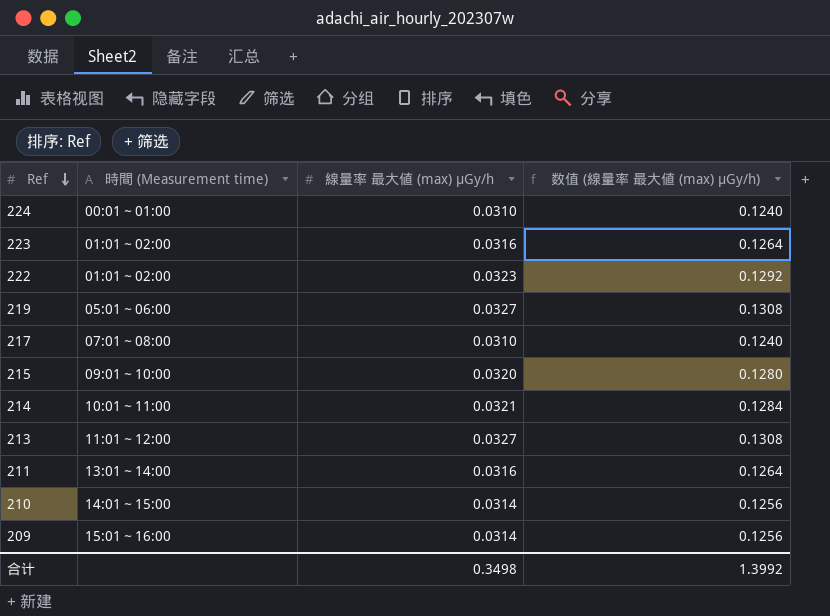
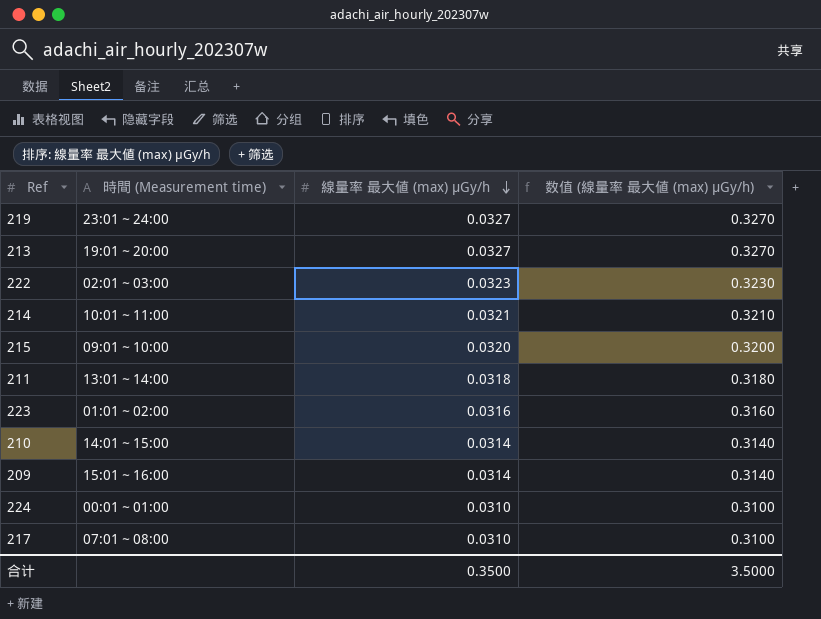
row order: Ref descending -> 線量率 最大値 (max) μGy/h descending
column 数值 (線量率 最大値 (max) μGy/h) | formula: [線量率 最大値 (max) μGy/h] * 4 -> [線量率 最大値 (max) μGy/h] * 10
219 | 時間 (Measurement time): 05:01～06:00 -> 23:01～24:00
213 | 時間 (Measurement time): 11:01～12:00 -> 19:01～20:00
222 | 時間 (Measurement time): 01:01～02:00 -> 02:01～03:00
211 | 線量率 最大値 (max) μGy/h: 0.0316 -> 0.0318
合计 | 線量率 最大値 (max) μGy/h: 0.3498 -> 0.3500
合计 | 数值 (線量率 最大値 (max) μGy/h): 1.3992 -> 3.5000

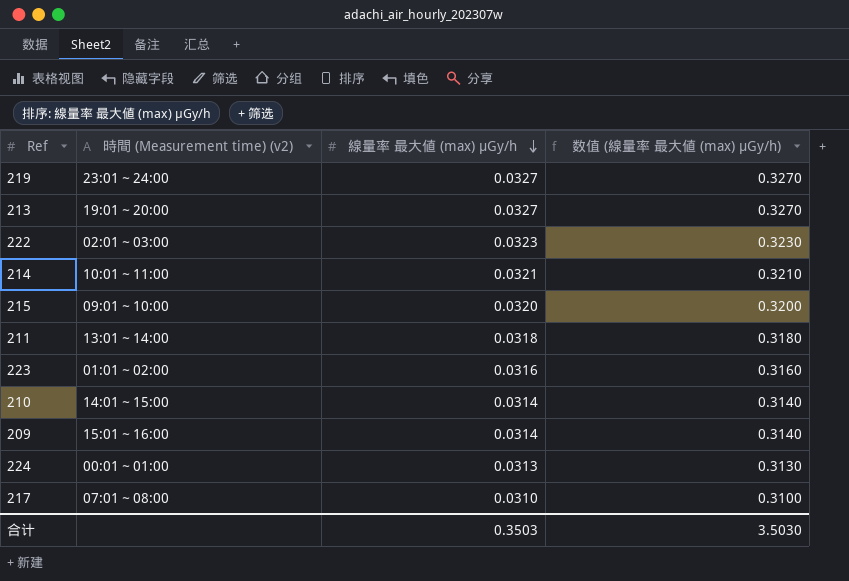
column name: 時間 (Measurement time) -> 時間 (Measurement time) (v2)
224 | 線量率 最大値 (max) μGy/h: 0.0310 -> 0.0313
224 | 数值 (線量率 最大値 (max) μGy/h): 0.3100 -> 0.3130
合计 | 線量率 最大値 (max) μGy/h: 0.3500 -> 0.3503
合计 | 数值 (線量率 最大値 (max) μGy/h): 3.5000 -> 3.5030

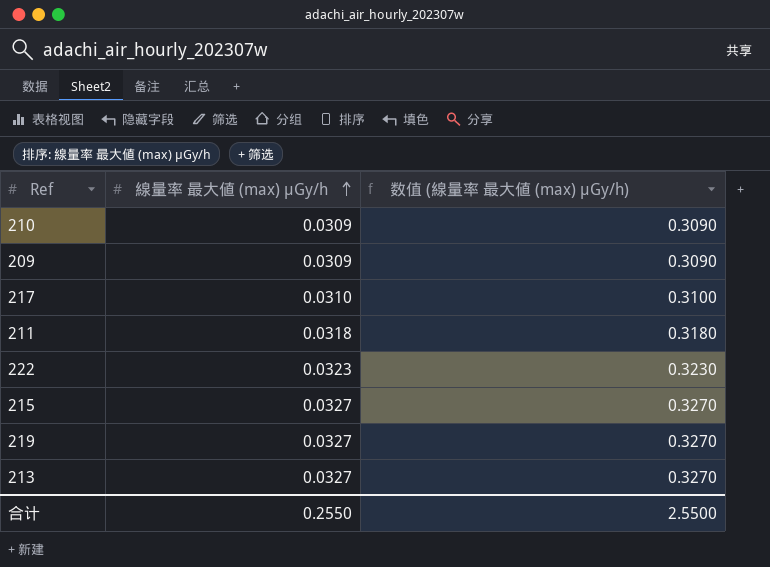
row order: 線量率 最大値 (max) μGy/h descending -> 線量率 最大値 (max) μGy/h ascending
column 時間 (Measurement time) (v2) | position: 2 -> none
row 214: 10:01～11:00 | 0.0321 | 0.3210 -> none
row 223: 01:01～02:00 | 0.0316 | 0.3160 -> none
row 224: 00:01～01:00 | 0.0313 | 0.3130 -> none
210 | 線量率 最大値 (max) μGy/h: 0.0314 -> 0.0309
210 | 数值 (線量率 最大値 (max) μGy/h): 0.3140 -> 0.3090
209 | 線量率 最大値 (max) μGy/h: 0.0314 -> 0.0309
209 | 数值 (線量率 最大値 (max) μGy/h): 0.3140 -> 0.3090
215 | 線量率 最大値 (max) μGy/h: 0.0320 -> 0.0327
215 | 数值 (線量率 最大値 (max) μGy/h): 0.3200 -> 0.3270
合计 | 線量率 最大値 (max) μGy/h: 0.3503 -> 0.2550
合计 | 数值 (線量率 最大値 (max) μGy/h): 3.5030 -> 2.5500

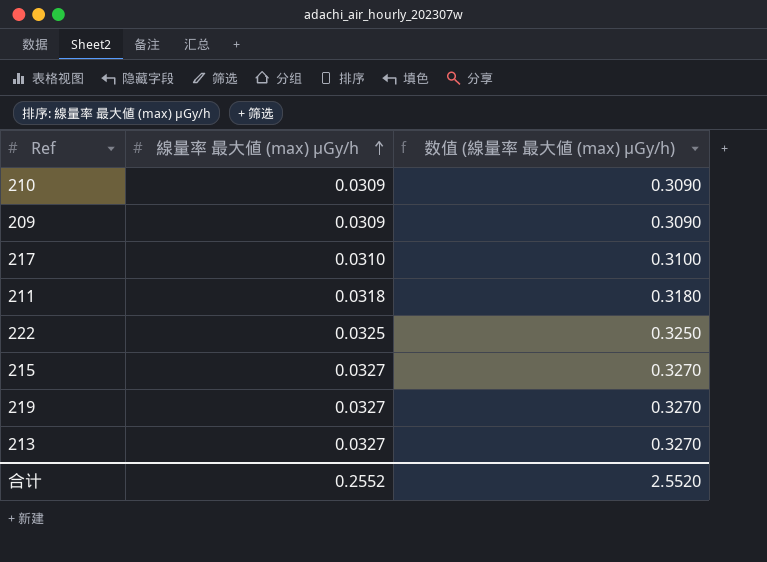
222 | 線量率 最大値 (max) μGy/h: 0.0323 -> 0.0325
222 | 数值 (線量率 最大値 (max) μGy/h): 0.3230 -> 0.3250
合计 | 線量率 最大値 (max) μGy/h: 0.2550 -> 0.2552
合计 | 数值 (線量率 最大値 (max) μGy/h): 2.5500 -> 2.5520

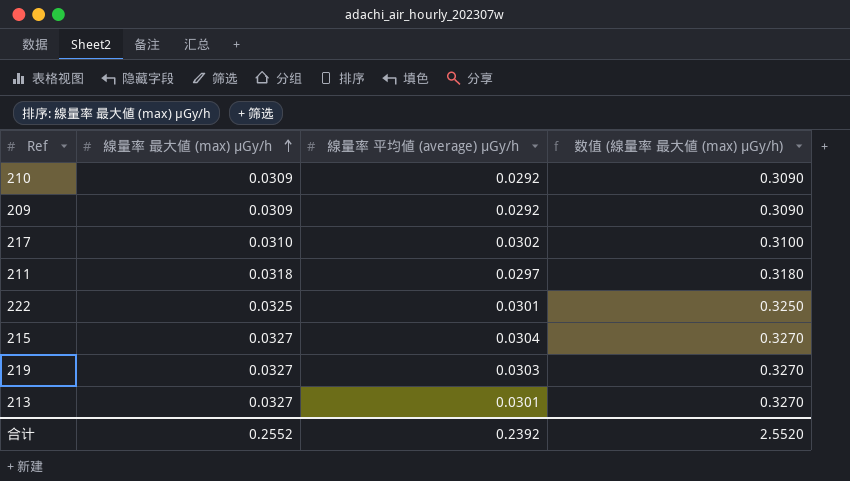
column 線量率 平均値 (average) μGy/h | position: none -> 3

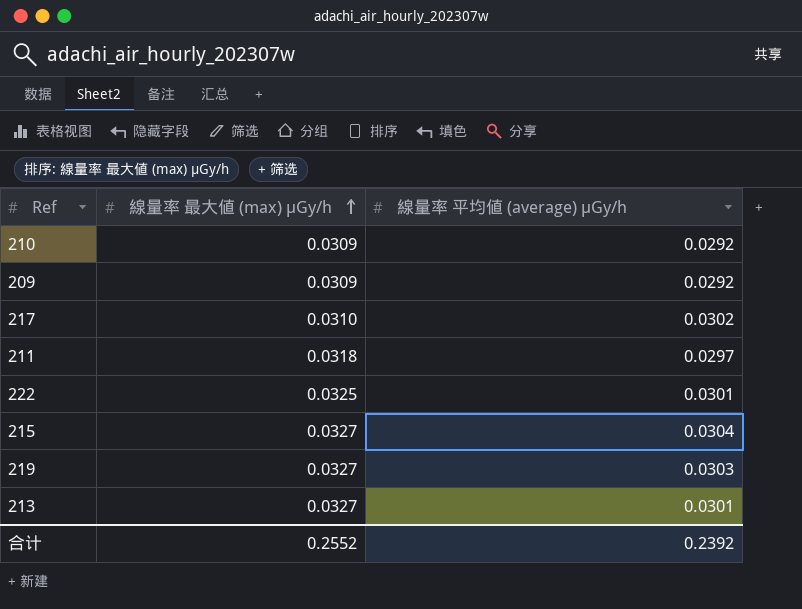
column 数值 (線量率 最大値 (max) μGy/h) | formula: [線量率 最大値 (max) μGy/h] * 10 -> none

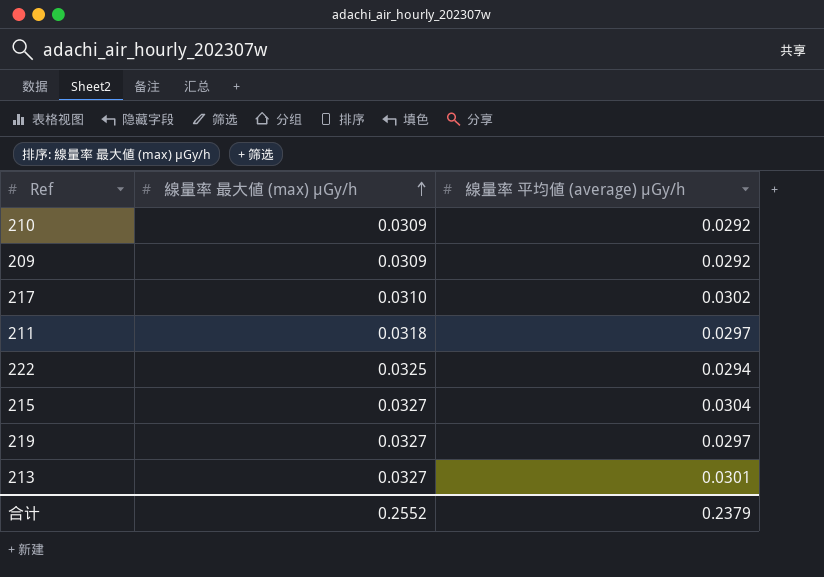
222 | 線量率 平均値 (average) μGy/h: 0.0301 -> 0.0294
219 | 線量率 平均値 (average) μGy/h: 0.0303 -> 0.0297
合计 | 線量率 平均値 (average) μGy/h: 0.2392 -> 0.2379

